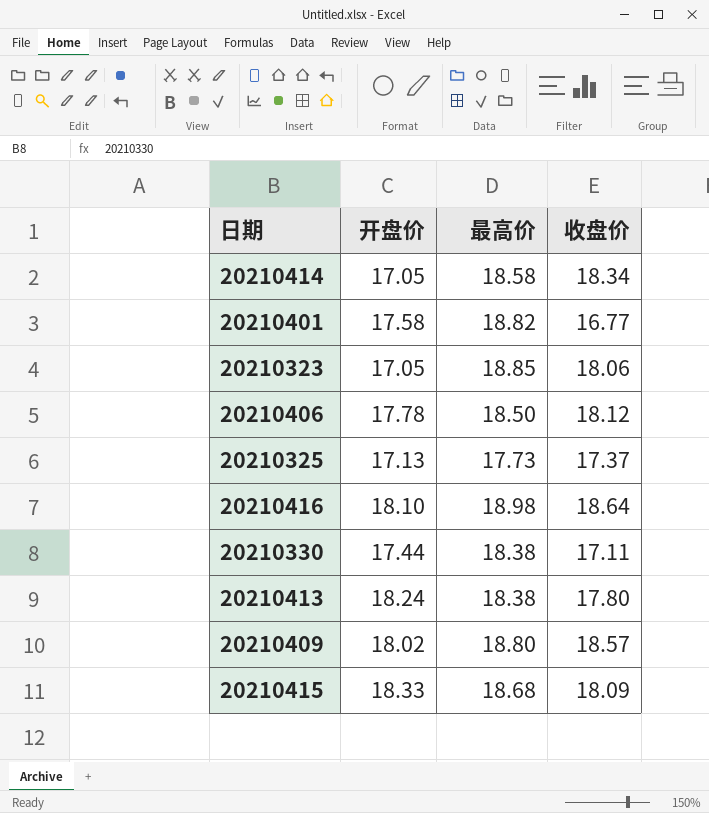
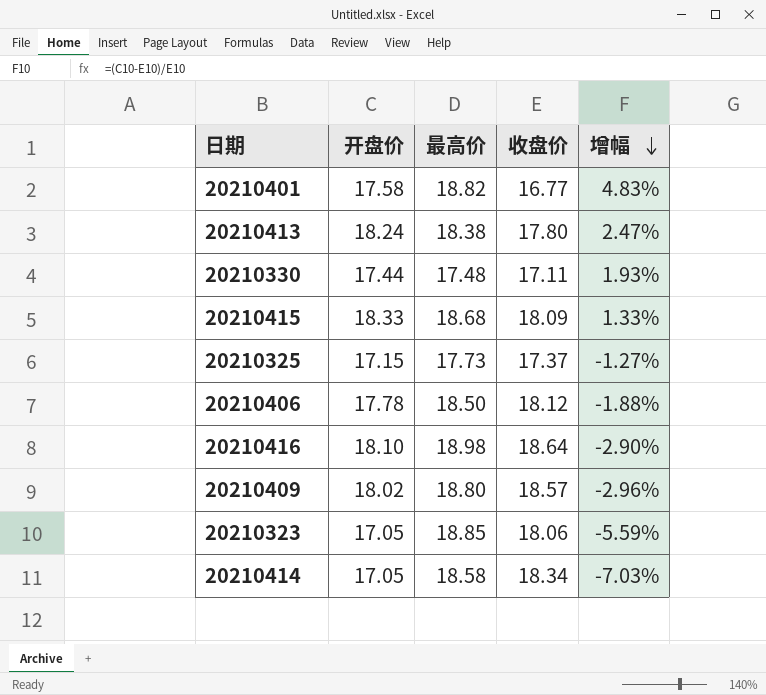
row order: none -> 增幅 descending
column 增幅 | formula: none -> ([开盘价] - [收盘价]) / [收盘价]
20210330 | 最高价: 18.38 -> 17.48
20210325 | 开盘价: 17.13 -> 17.15

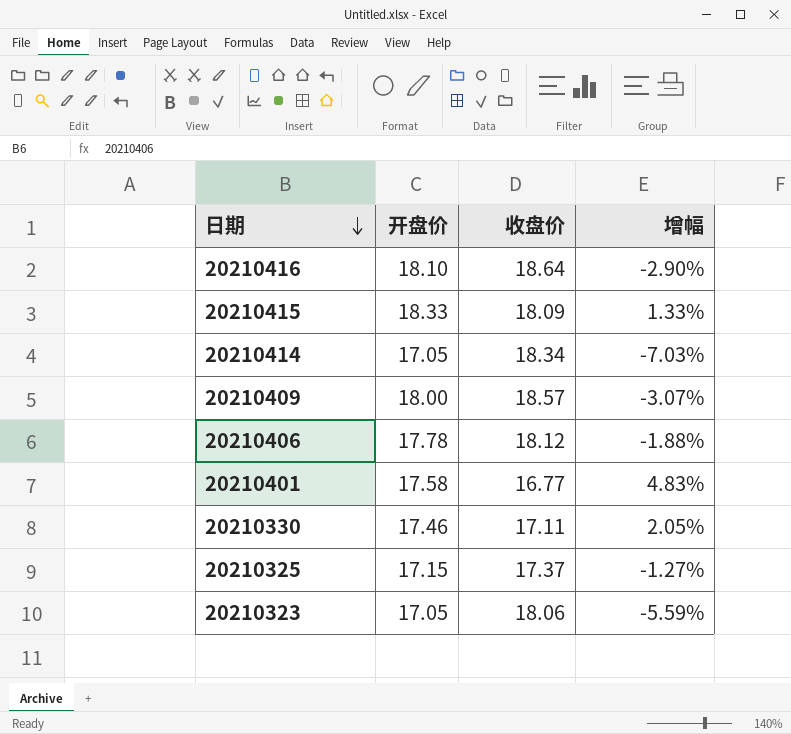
row order: 增幅 descending -> 日期 descending
column 最高价 | position: 3 -> none
row 20210413: 18.24 | 18.38 | 17.80 | 2.47% -> none
20210409 | 开盘价: 18.02 -> 18.00
20210409 | 增幅: -2.96% -> -3.07%
20210330 | 开盘价: 17.44 -> 17.46
20210330 | 增幅: 1.93% -> 2.05%

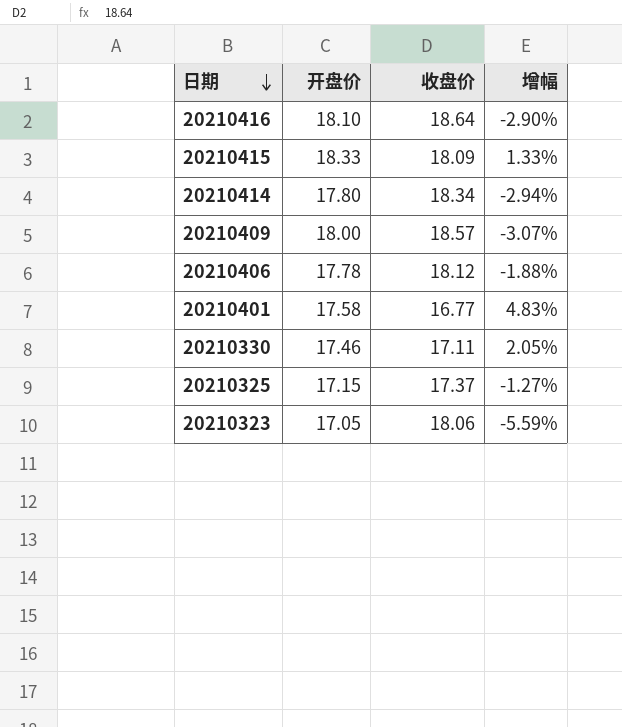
20210414 | 开盘价: 17.05 -> 17.80
20210414 | 增幅: -7.03% -> -2.94%

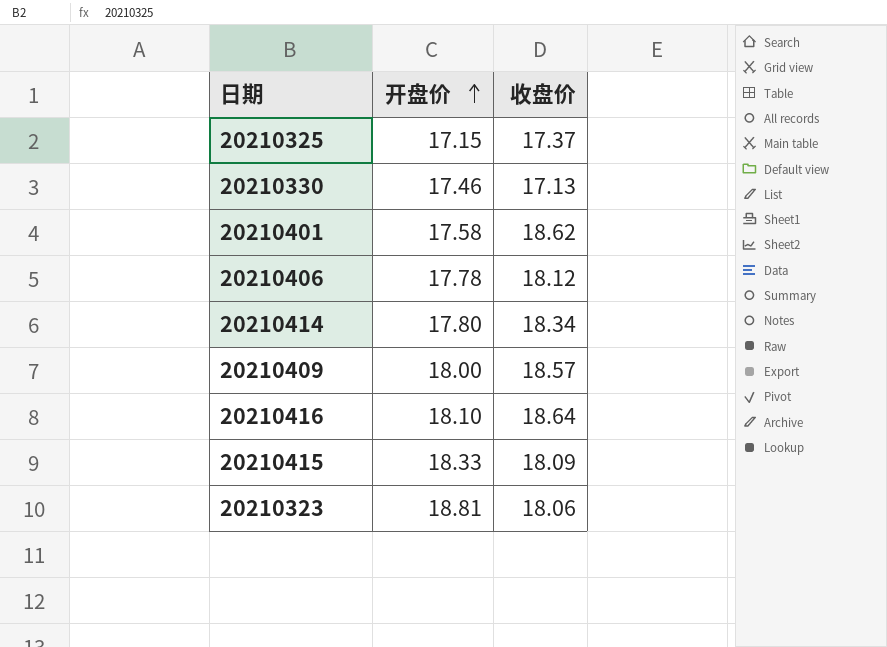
row order: 日期 descending -> 开盘价 ascending
column 增幅 | formula: ([开盘价] - [收盘价]) / [收盘价] -> none
20210330 | 收盘价: 17.11 -> 17.13
20210401 | 收盘价: 16.77 -> 18.62
20210323 | 开盘价: 17.05 -> 18.81

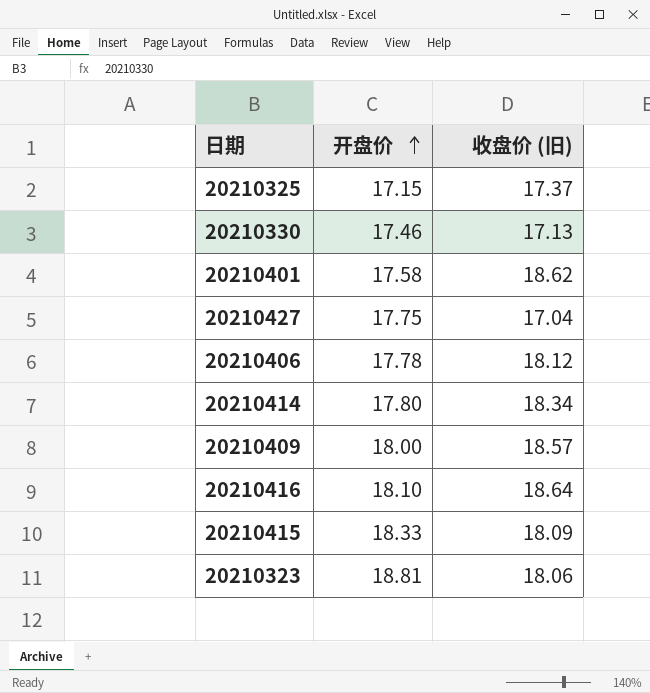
column name: 收盘价 -> 收盘价 (旧)
row 20210427: none -> 17.75 | 17.04

